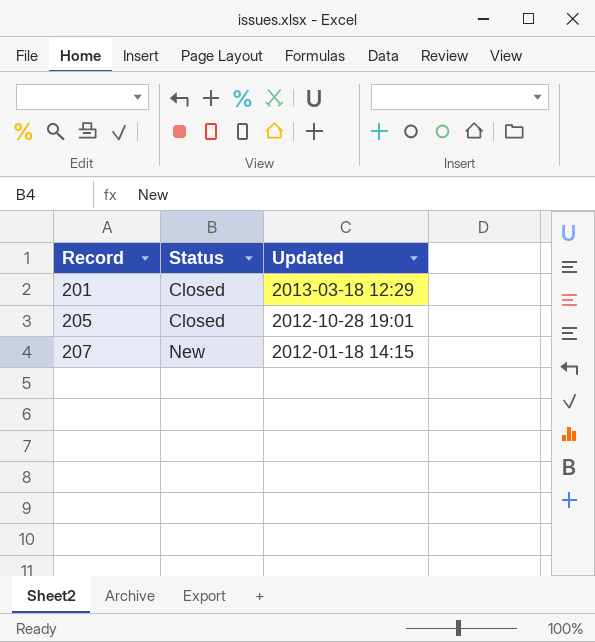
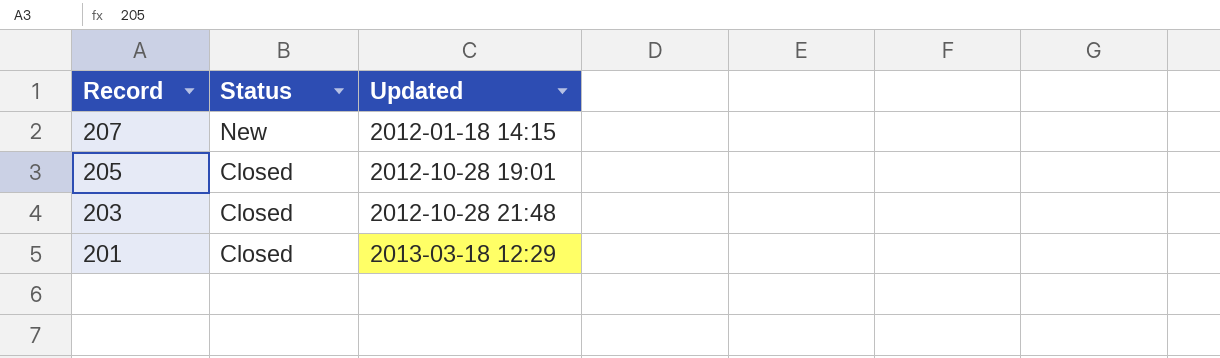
row order: Record ascending -> Record descending
row 203: none -> Closed | 2012-10-28 21:48

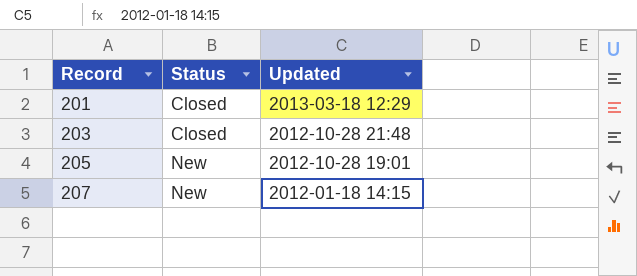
row order: Record descending -> Record ascending
205 | Status: Closed -> New

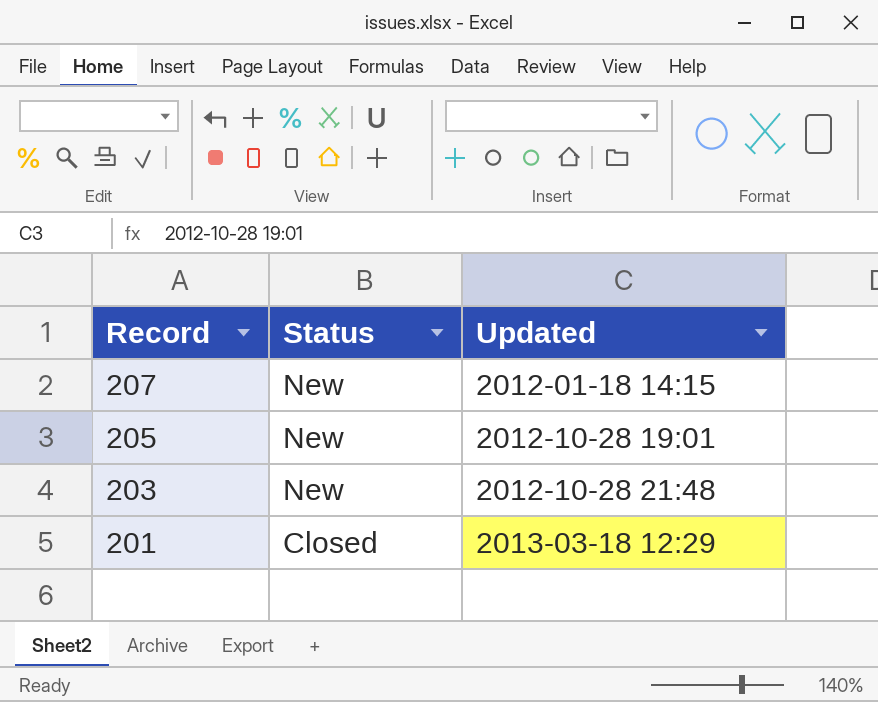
row order: Record ascending -> Record descending
203 | Status: Closed -> New

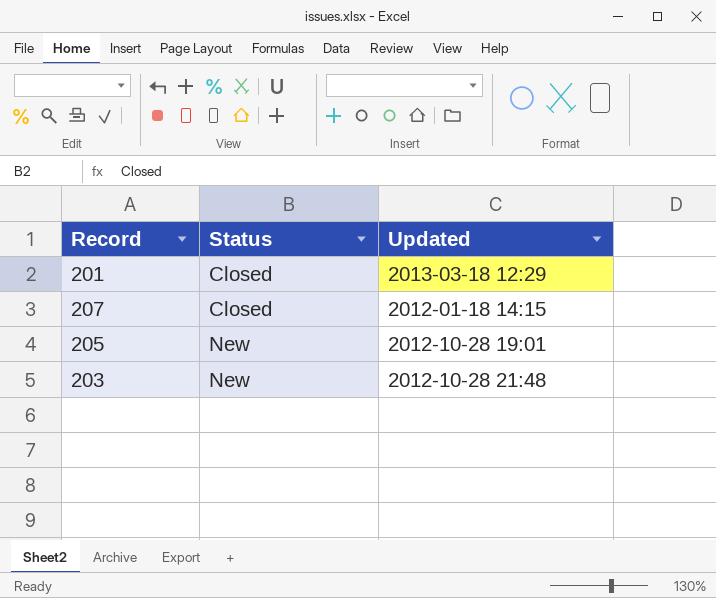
row order: Record descending -> Status ascending
207 | Status: New -> Closed

